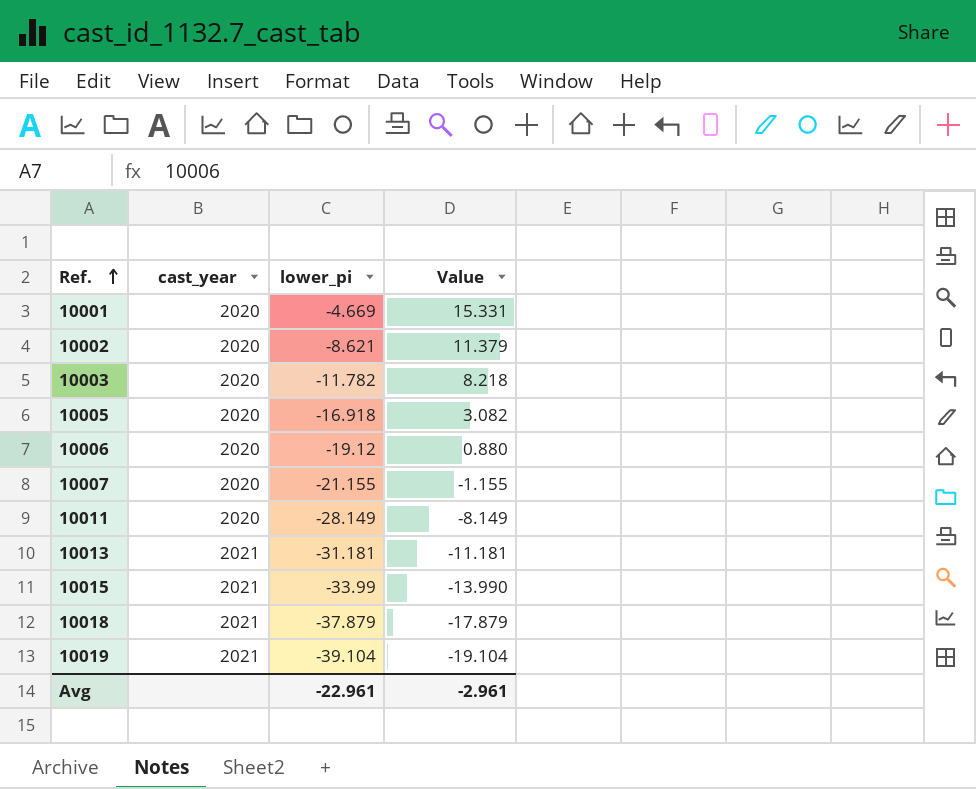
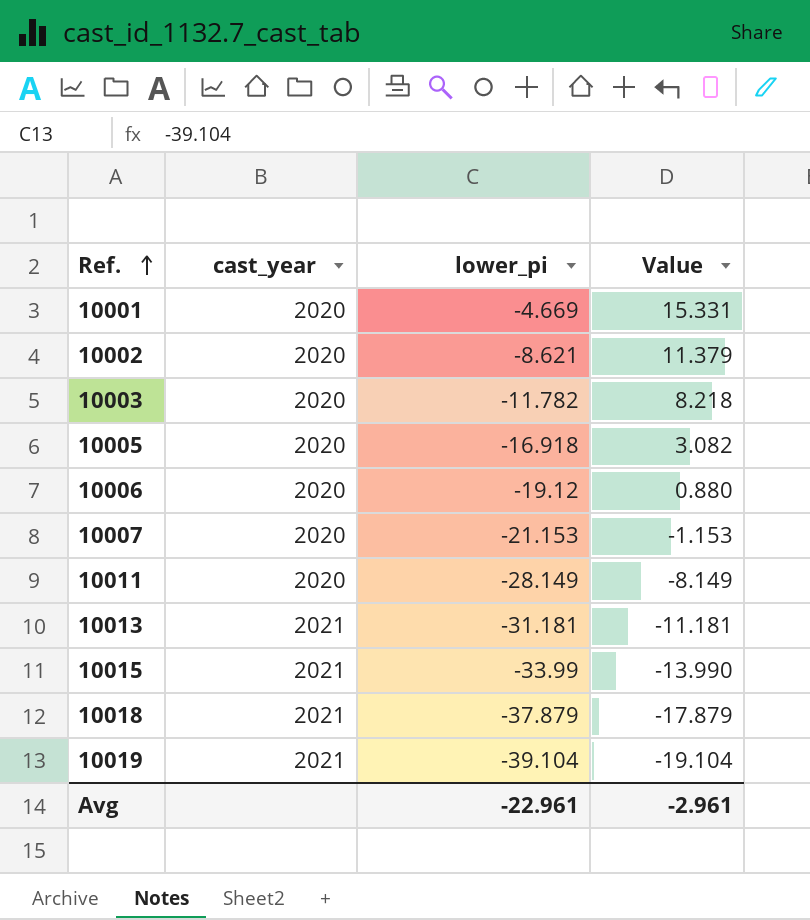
10007 | lower_pi: -21.155 -> -21.153
10007 | Value: -1.155 -> -1.153

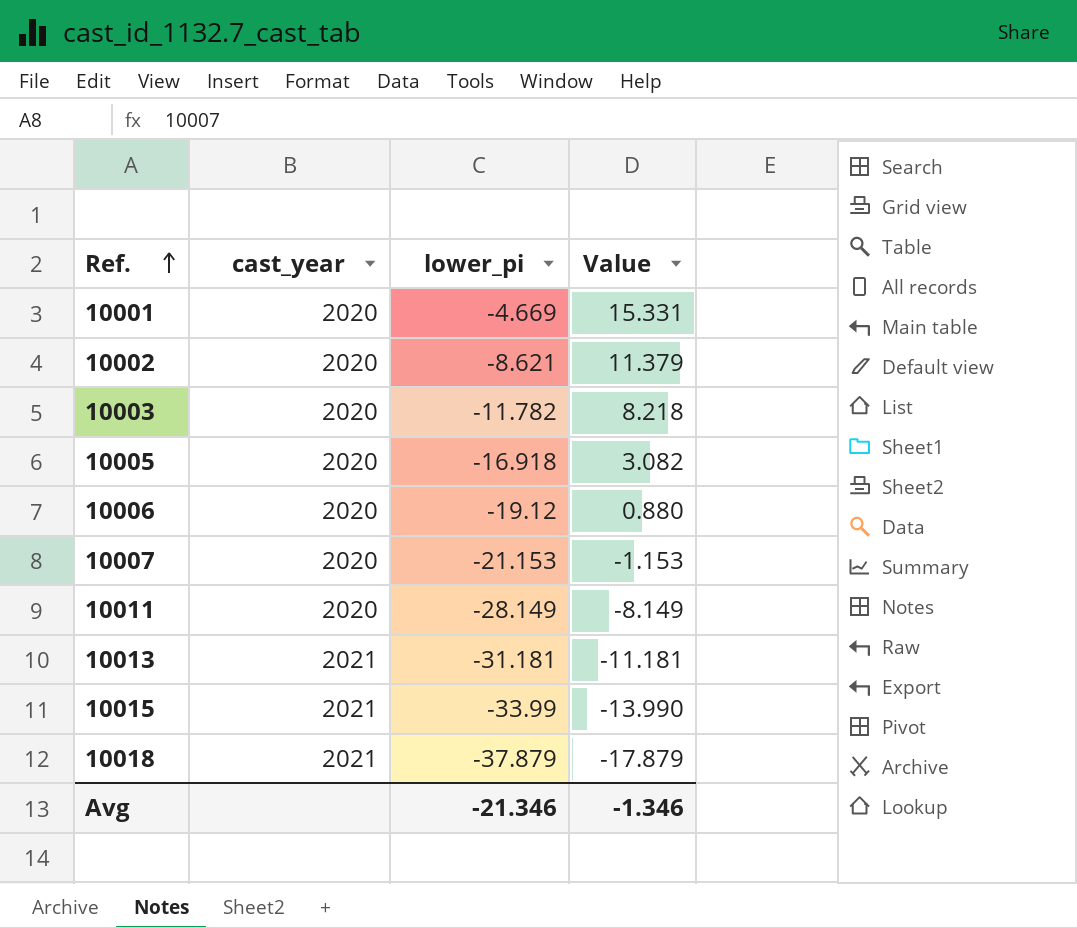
row 10019: 2021 | -39.104 | -19.104 -> none
Avg | lower_pi: -22.961 -> -21.346
Avg | Value: -2.961 -> -1.346

